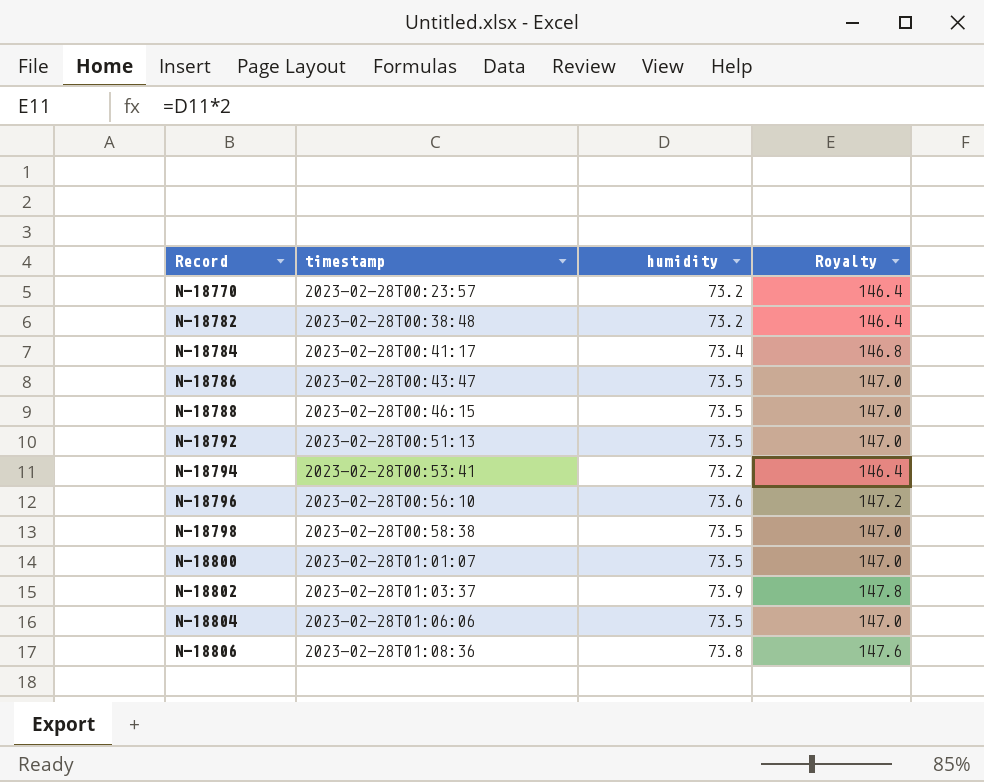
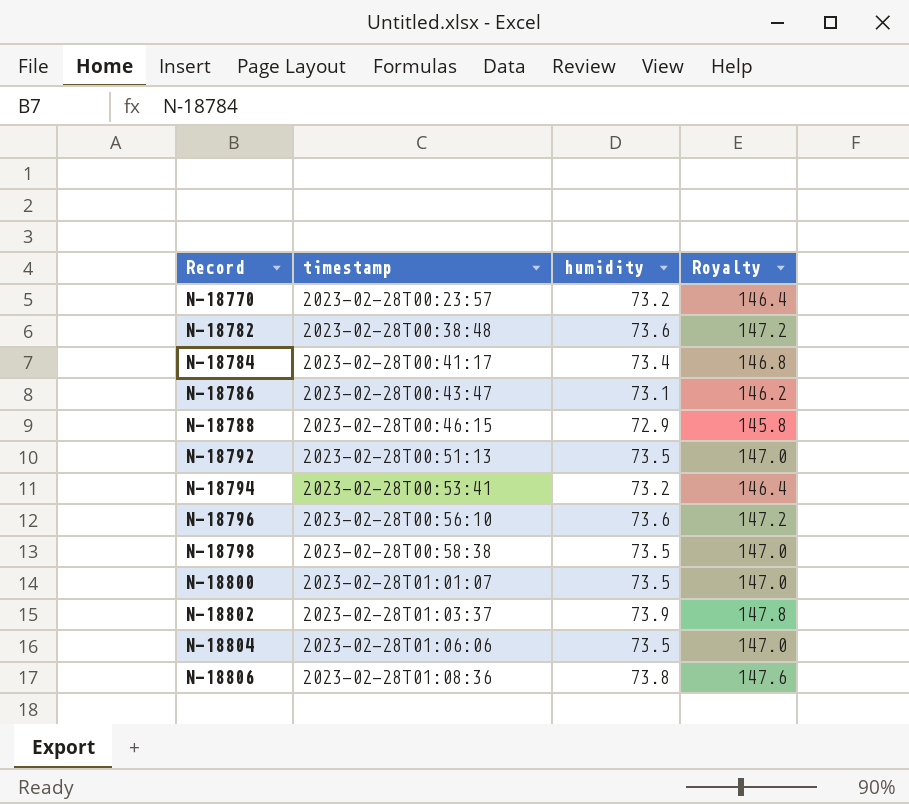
N-18782 | humidity: 73.2 -> 73.6
N-18782 | Royalty: 146.4 -> 147.2
N-18786 | humidity: 73.5 -> 73.1
N-18786 | Royalty: 147.0 -> 146.2
N-18788 | humidity: 73.5 -> 72.9
N-18788 | Royalty: 147.0 -> 145.8

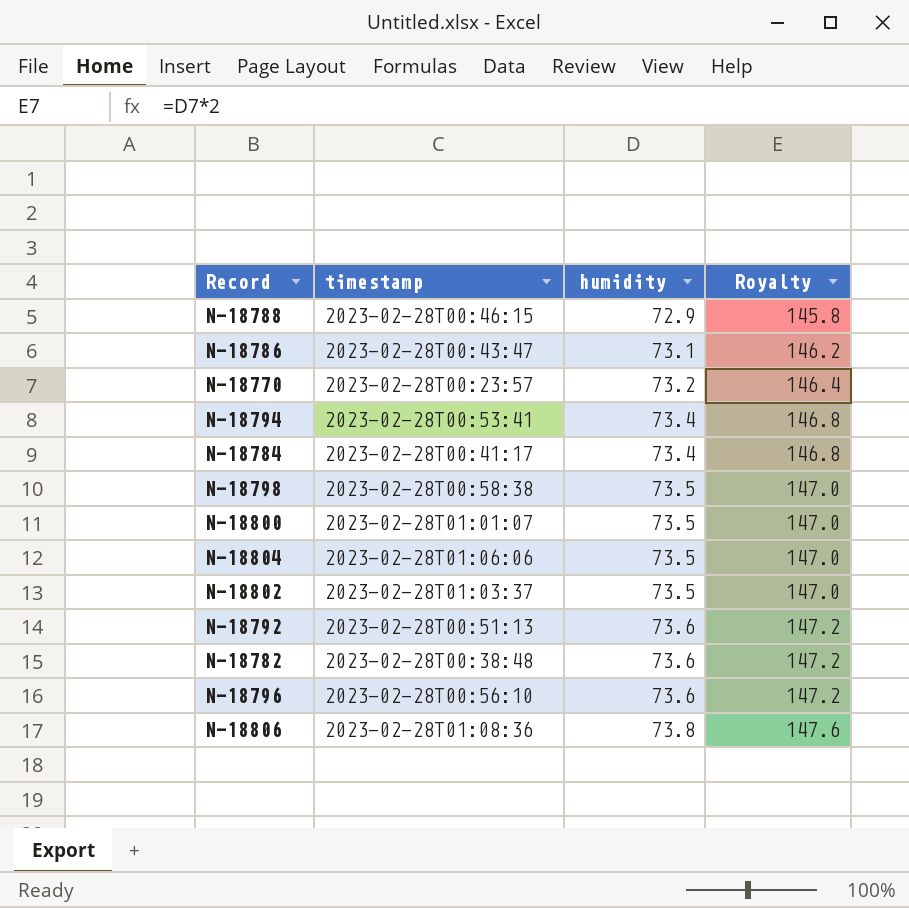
row order: Record ascending -> humidity ascending
N-18794 | humidity: 73.2 -> 73.4
N-18794 | Royalty: 146.4 -> 146.8
N-18802 | humidity: 73.9 -> 73.5
N-18802 | Royalty: 147.8 -> 147.0
N-18792 | humidity: 73.5 -> 73.6
N-18792 | Royalty: 147.0 -> 147.2

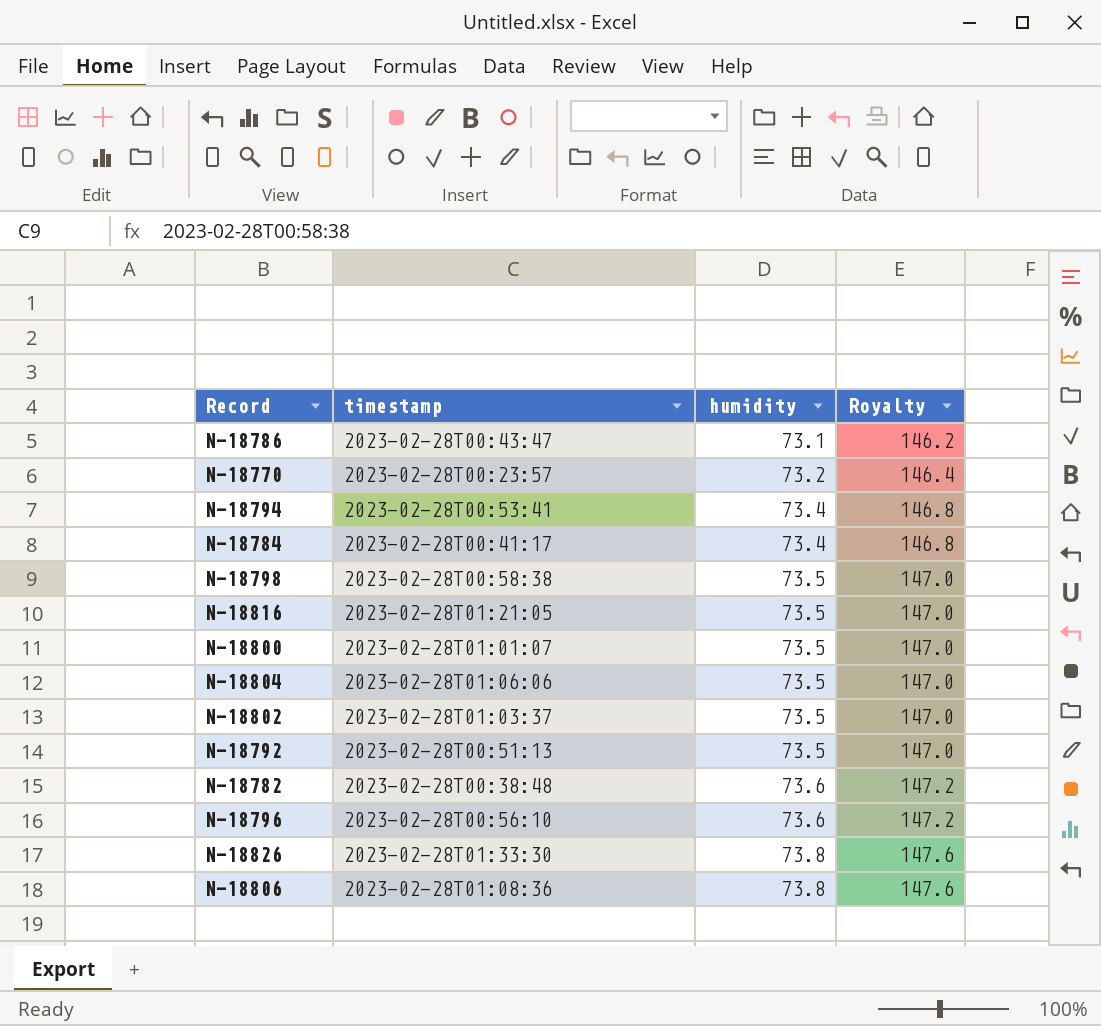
row N-18788: 2023-02-28T00:46:15 | 72.9 | 145.8 -> none
row N-18816: none -> 2023-02-28T01:21:05 | 73.5 | 147.0
N-18792 | humidity: 73.6 -> 73.5
N-18792 | Royalty: 147.2 -> 147.0
row N-18826: none -> 2023-02-28T01:33:30 | 73.8 | 147.6

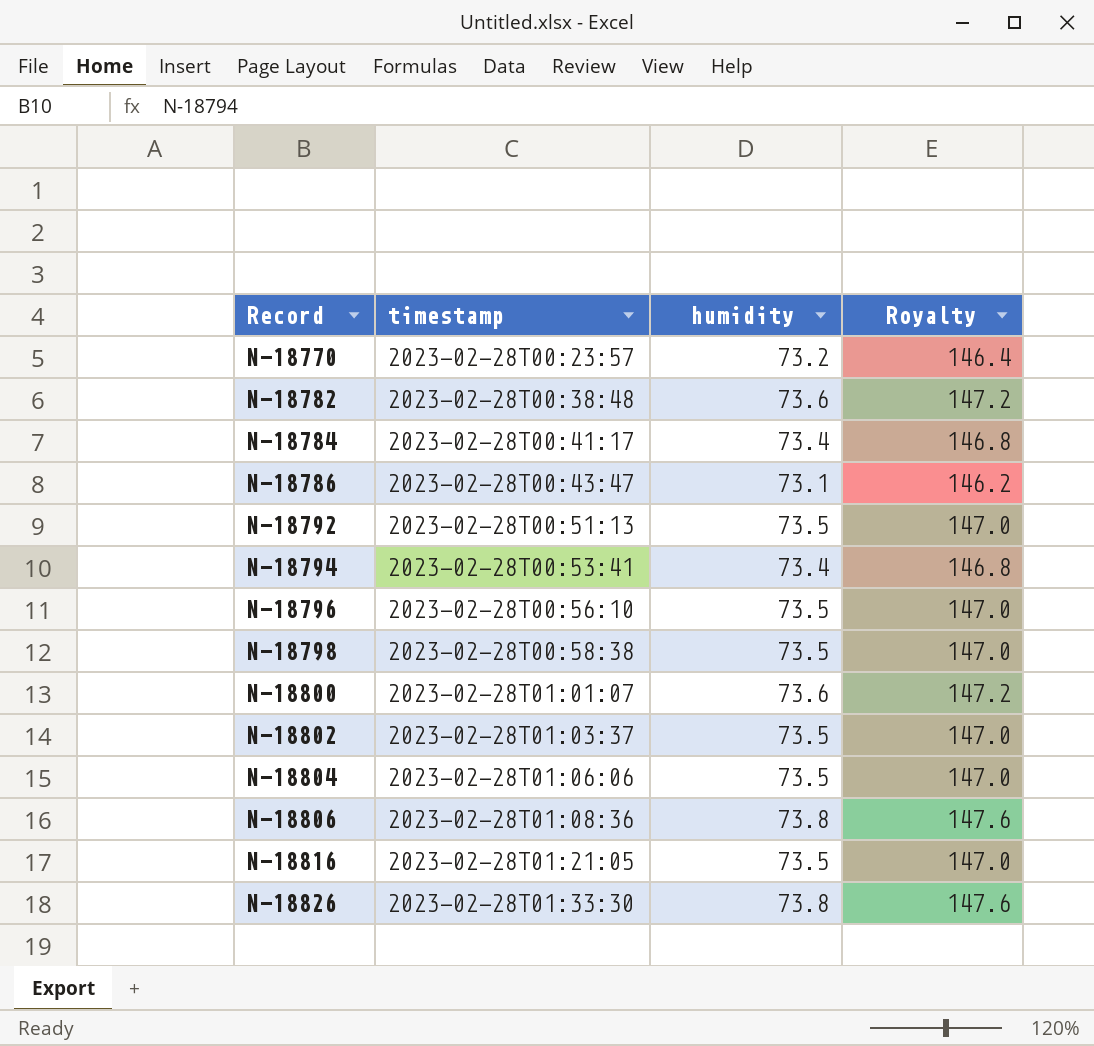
row order: humidity ascending -> Record ascending
N-18796 | humidity: 73.6 -> 73.5
N-18796 | Royalty: 147.2 -> 147.0
N-18800 | humidity: 73.5 -> 73.6
N-18800 | Royalty: 147.0 -> 147.2

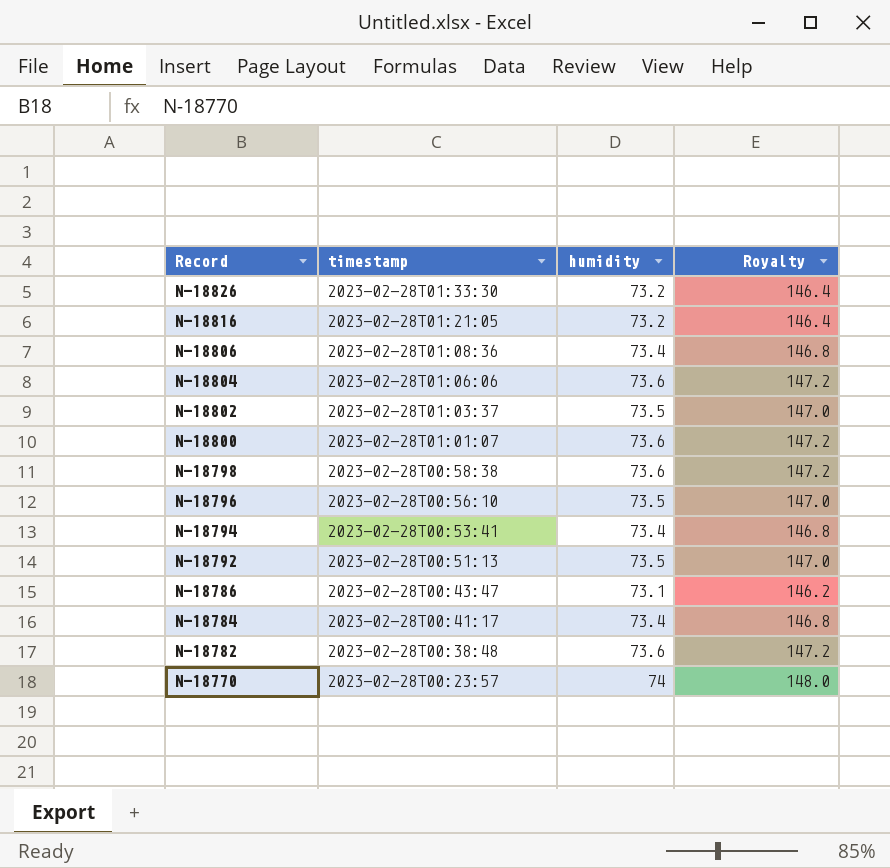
row order: Record ascending -> Record descending
N-18826 | humidity: 73.8 -> 73.2
N-18826 | Royalty: 147.6 -> 146.4
N-18816 | humidity: 73.5 -> 73.2
N-18816 | Royalty: 147.0 -> 146.4
N-18806 | humidity: 73.8 -> 73.4
N-18806 | Royalty: 147.6 -> 146.8
N-18804 | humidity: 73.5 -> 73.6
N-18804 | Royalty: 147.0 -> 147.2
N-18798 | humidity: 73.5 -> 73.6
N-18798 | Royalty: 147.0 -> 147.2
N-18770 | humidity: 73.2 -> 74
N-18770 | Royalty: 146.4 -> 148.0

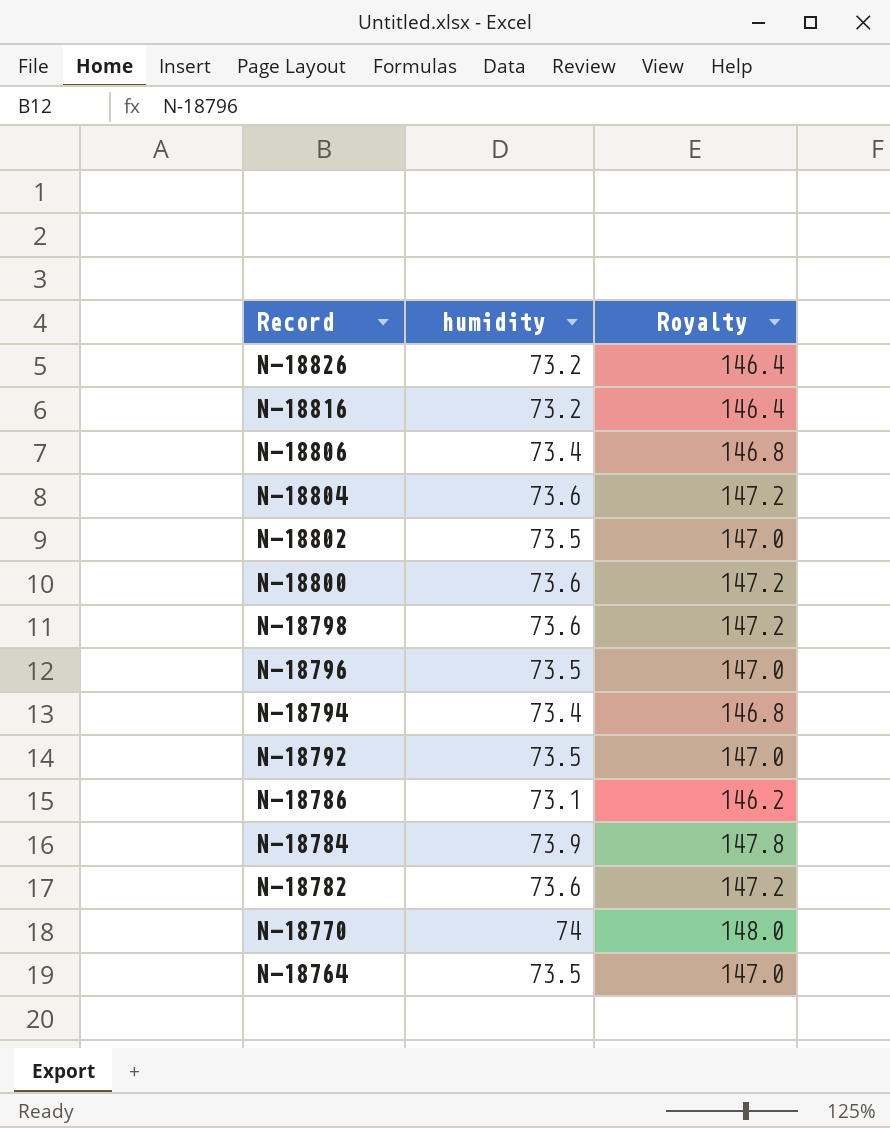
column timestamp | position: 2 -> none
N-18784 | humidity: 73.4 -> 73.9
N-18784 | Royalty: 146.8 -> 147.8
row N-18764: none -> 73.5 | 147.0

